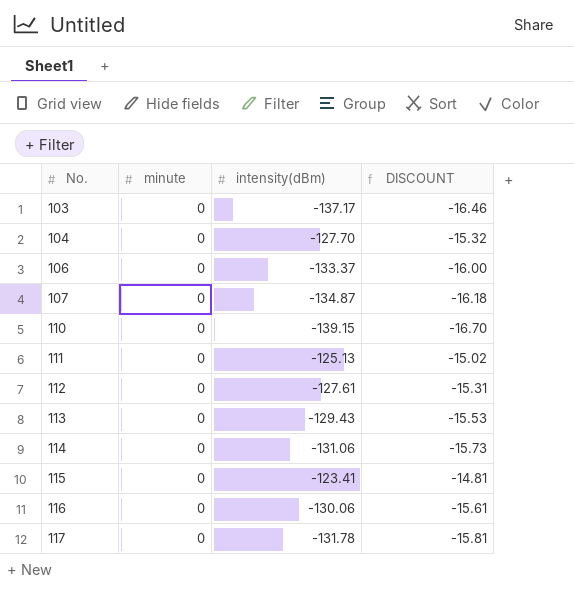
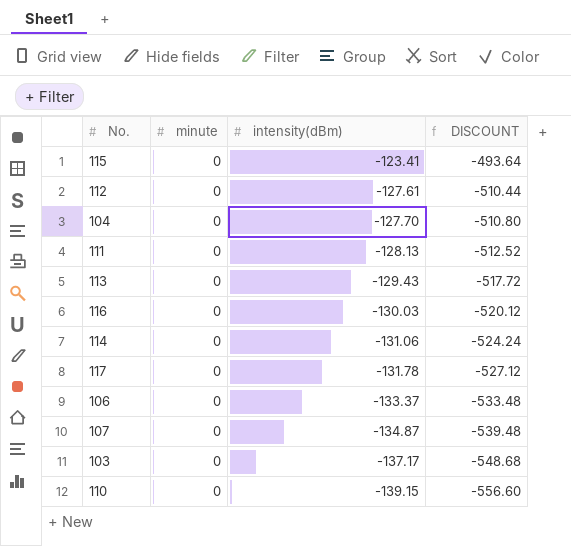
row order: No. ascending -> intensity(dBm) descending
column DISCOUNT | formula: [intensity(dBm)] * 0.12 -> [intensity(dBm)] * 4
111 | intensity(dBm): -125.13 -> -128.13
116 | intensity(dBm): -130.06 -> -130.03

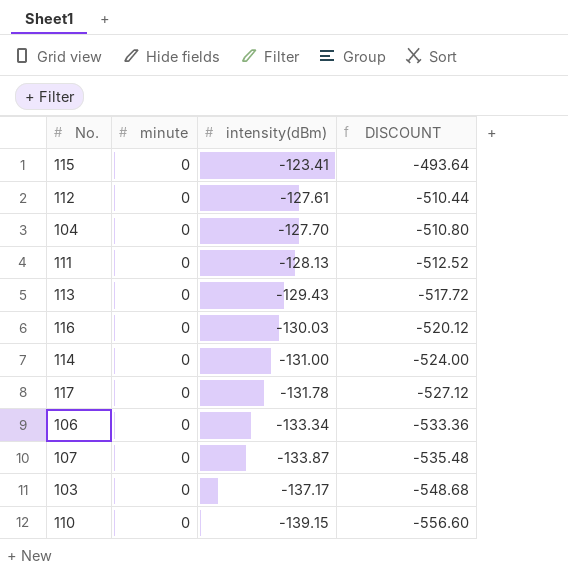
114 | intensity(dBm): -131.06 -> -131.00
114 | DISCOUNT: -524.24 -> -524.00
106 | intensity(dBm): -133.37 -> -133.34
106 | DISCOUNT: -533.48 -> -533.36
107 | intensity(dBm): -134.87 -> -133.87
107 | DISCOUNT: -539.48 -> -535.48

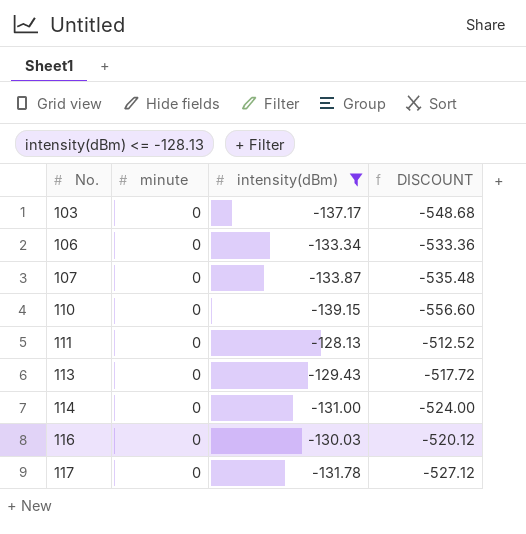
filter: none -> intensity(dBm) <= -128.13
row order: intensity(dBm) descending -> No. ascending

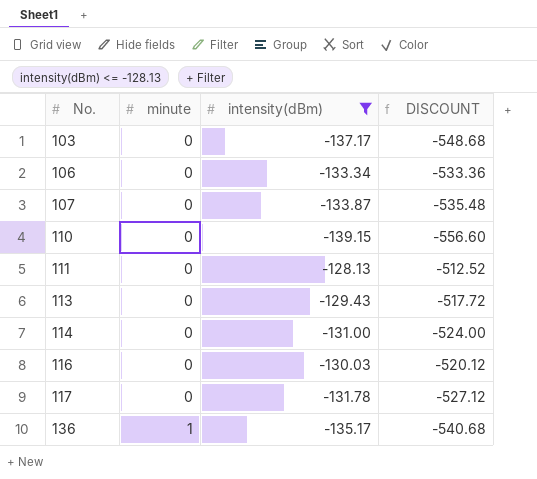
row 136: none -> 1 | -135.17 | -540.68

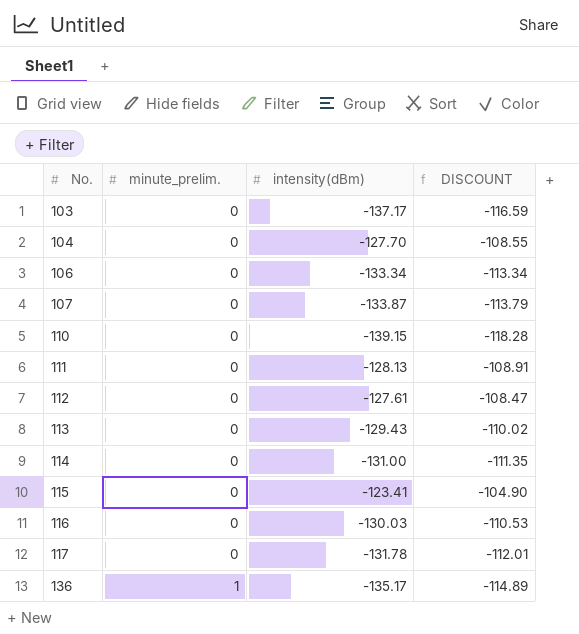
filter: intensity(dBm) <= -128.13 -> none
column name: minute -> minute_prelim.
column DISCOUNT | formula: [intensity(dBm)] * 4 -> [intensity(dBm)] * 0.85

